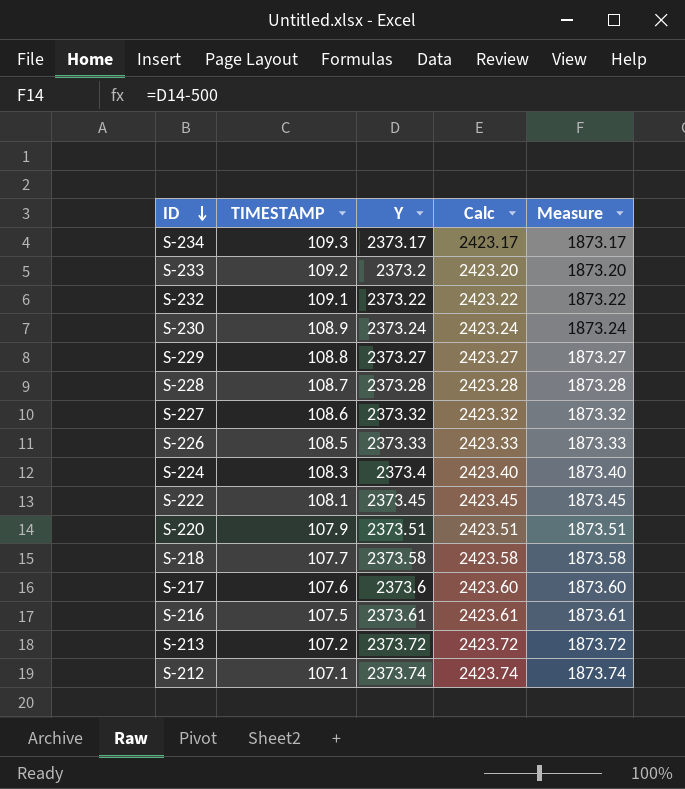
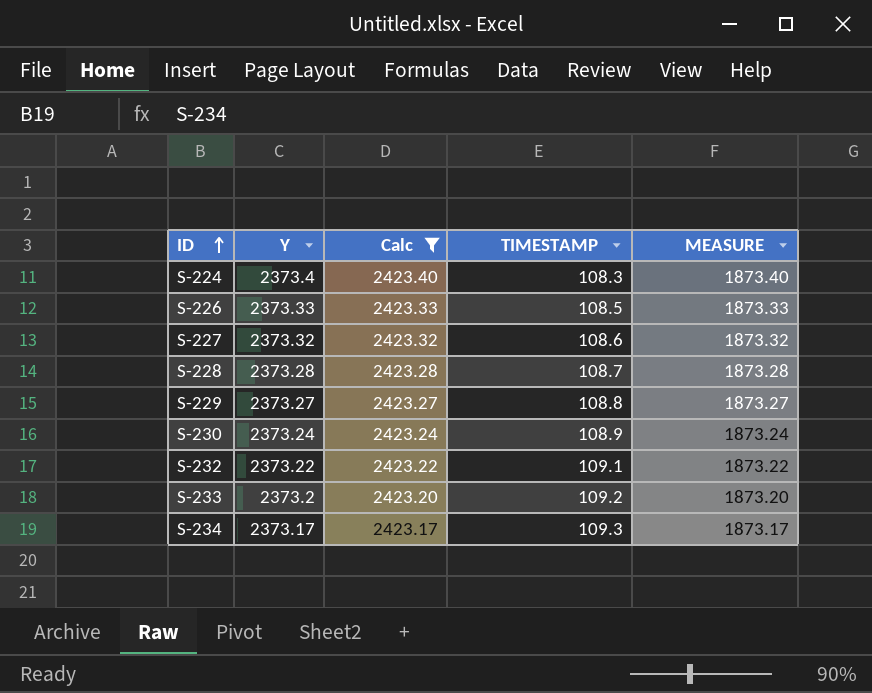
filter: none -> Calc <= 2423.40
row order: ID descending -> ID ascending
column TIMESTAMP | position: 2 -> 4
column name: Measure -> MEASURE

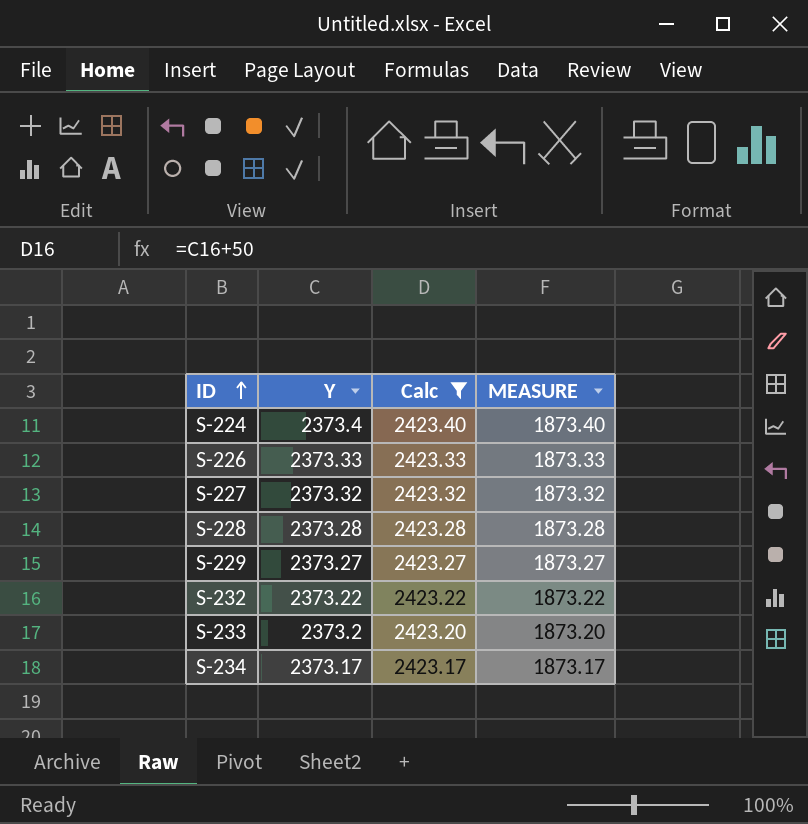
column TIMESTAMP | position: 4 -> none
row S-230: 2373.24 | 2423.24 | 108.9 | 1873.24 -> none

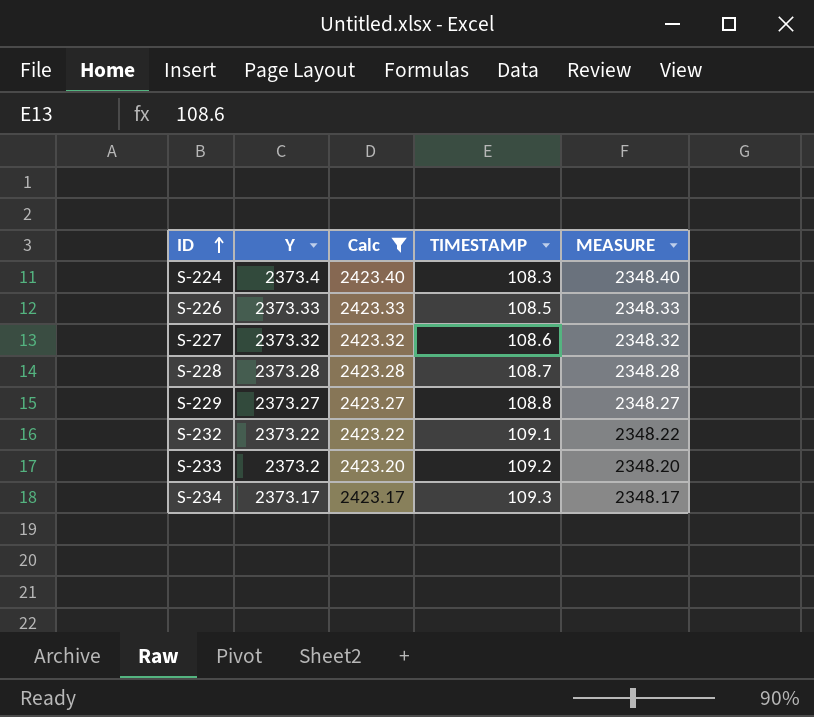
column TIMESTAMP | position: none -> 4
column MEASURE | formula: [Y] - 500 -> [Y] - 25

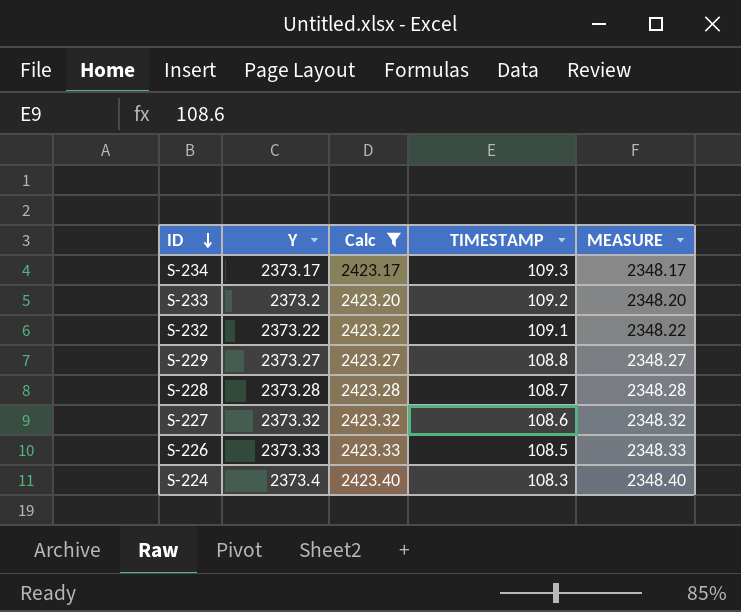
row order: ID ascending -> ID descending

